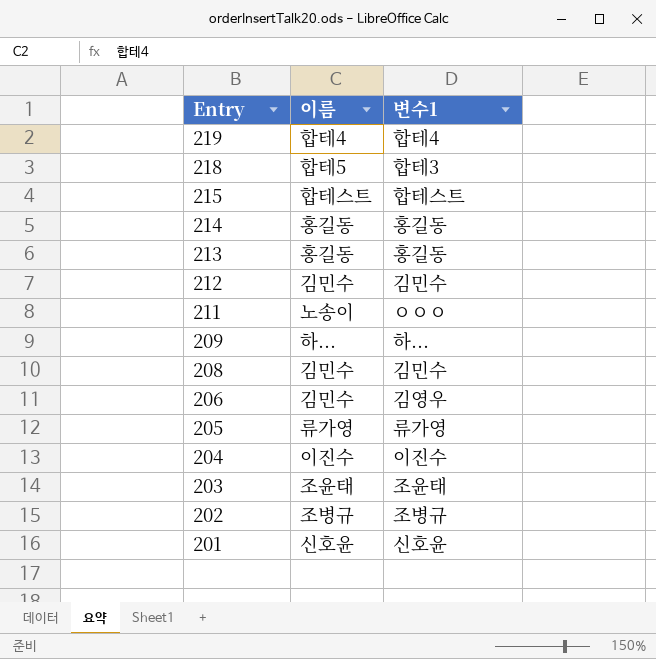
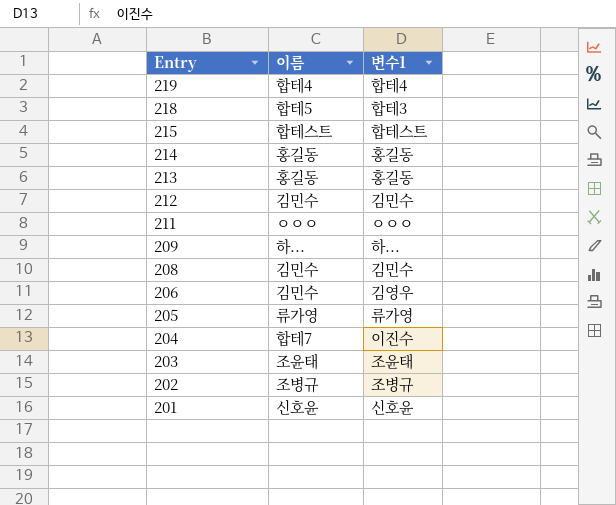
211 | 이름: 노송이 -> ㅇㅇㅇ
204 | 이름: 이진수 -> 합테7

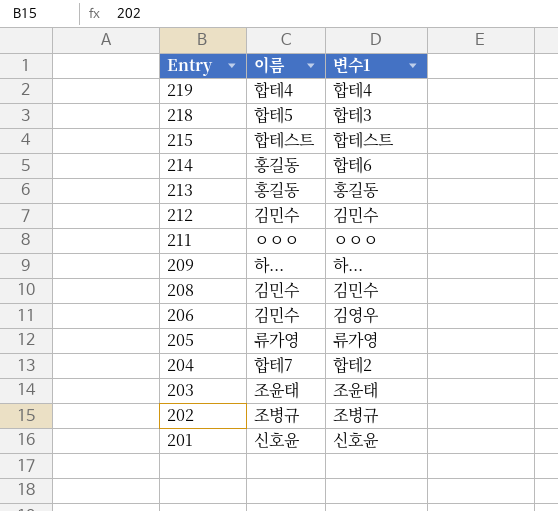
214 | 변수1: 홍길동 -> 합테6
204 | 변수1: 이진수 -> 합테2

